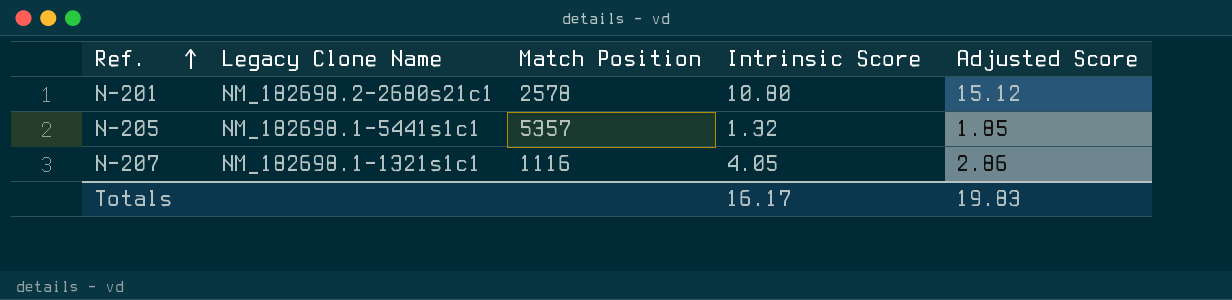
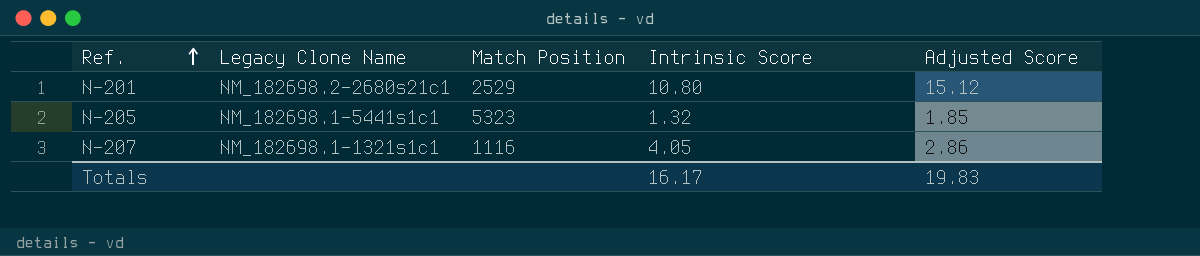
N-201 | Match Position: 2578 -> 2529
N-205 | Match Position: 5357 -> 5323

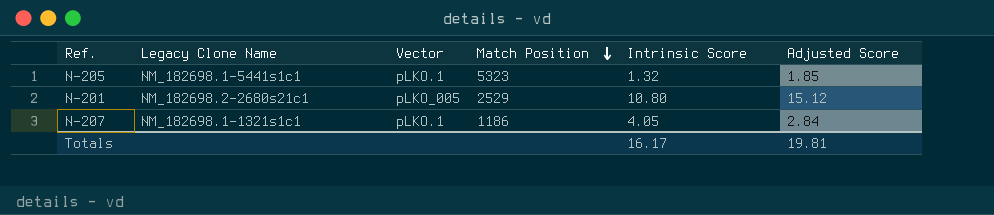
row order: Ref. ascending -> Match Position descending
column Vector | position: none -> 3
N-207 | Match Position: 1116 -> 1186
N-207 | Adjusted Score: 2.86 -> 2.84
Totals | Adjusted Score: 19.83 -> 19.81

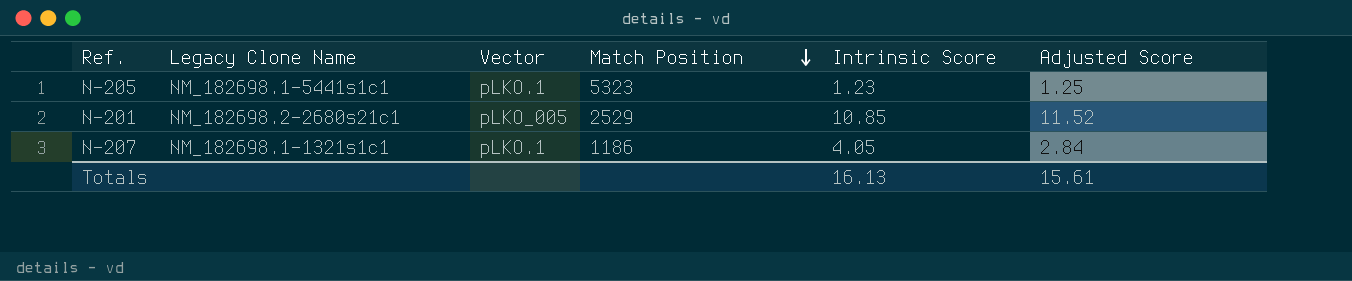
N-205 | Intrinsic Score: 1.32 -> 1.23
N-205 | Adjusted Score: 1.85 -> 1.25
N-201 | Intrinsic Score: 10.80 -> 10.85
N-201 | Adjusted Score: 15.12 -> 11.52
Totals | Intrinsic Score: 16.17 -> 16.13
Totals | Adjusted Score: 19.81 -> 15.61

